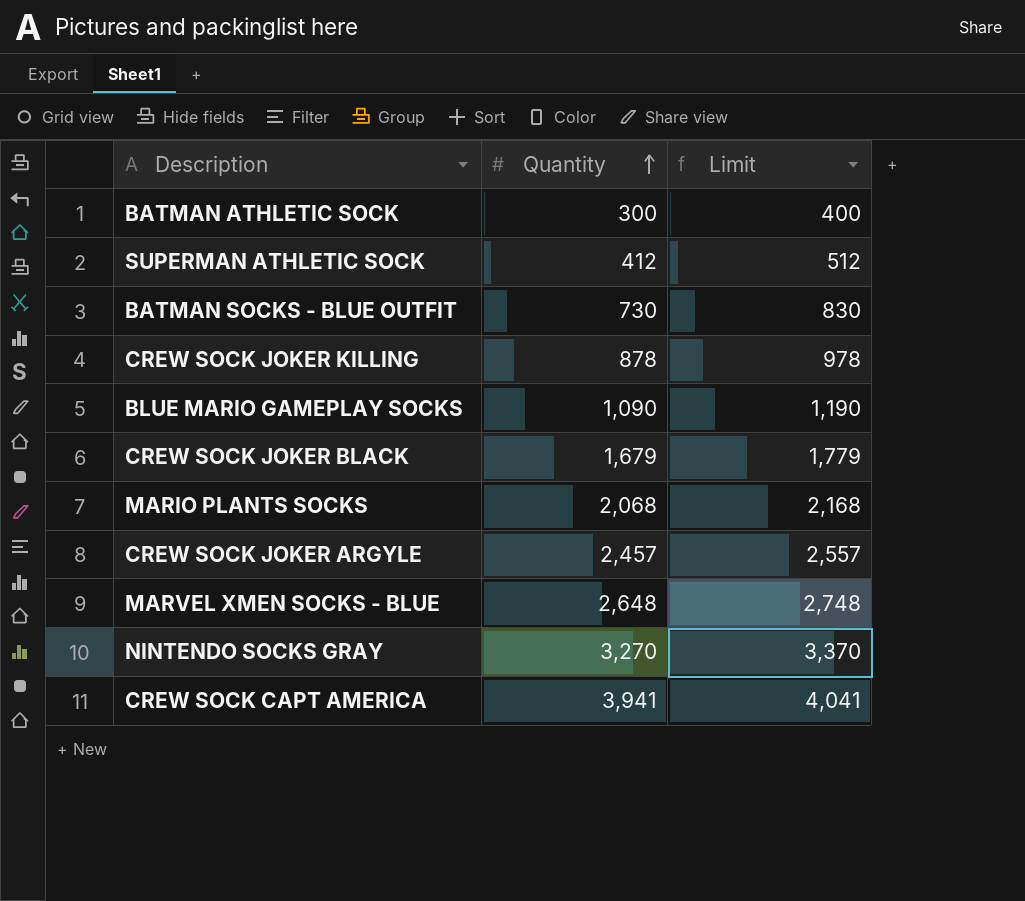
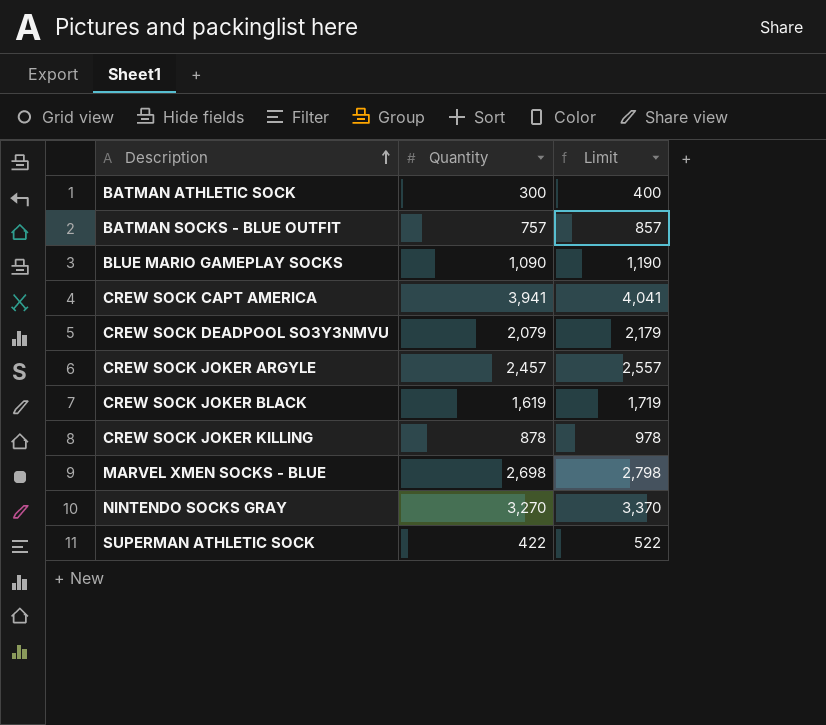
row order: Quantity ascending -> Description ascending
row MARIO PLANTS SOCKS: 2,068 | 2,168 -> none
BATMAN SOCKS - BLUE OUTFIT | Quantity: 730 -> 757
BATMAN SOCKS - BLUE OUTFIT | Limit: 830 -> 857
row CREW SOCK DEADPOOL SO3Y3NMVU: none -> 2,079 | 2,179
CREW SOCK JOKER BLACK | Quantity: 1,679 -> 1,619
CREW SOCK JOKER BLACK | Limit: 1,779 -> 1,719
MARVEL XMEN SOCKS - BLUE | Quantity: 2,648 -> 2,698
MARVEL XMEN SOCKS - BLUE | Limit: 2,748 -> 2,798
SUPERMAN ATHLETIC SOCK | Quantity: 412 -> 422
SUPERMAN ATHLETIC SOCK | Limit: 512 -> 522

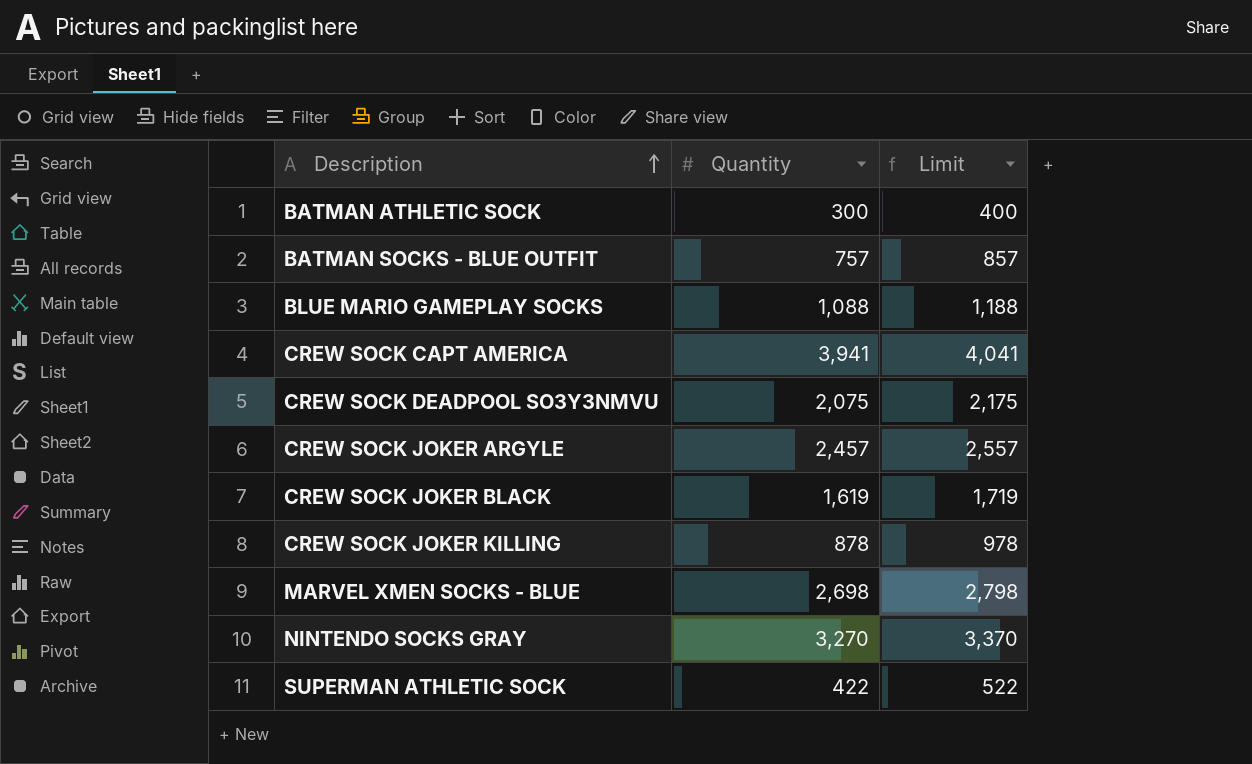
BLUE MARIO GAMEPLAY SOCKS | Quantity: 1,090 -> 1,088
BLUE MARIO GAMEPLAY SOCKS | Limit: 1,190 -> 1,188
CREW SOCK DEADPOOL SO3Y3NMVU | Quantity: 2,079 -> 2,075
CREW SOCK DEADPOOL SO3Y3NMVU | Limit: 2,179 -> 2,175

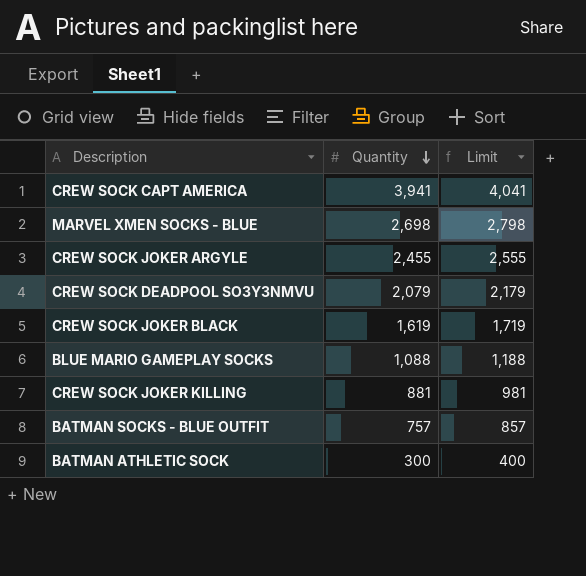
row order: Description ascending -> Quantity descending
row NINTENDO SOCKS GRAY: 3,270 | 3,370 -> none
row SUPERMAN ATHLETIC SOCK: 422 | 522 -> none
CREW SOCK JOKER ARGYLE | Quantity: 2,457 -> 2,455
CREW SOCK JOKER ARGYLE | Limit: 2,557 -> 2,555
CREW SOCK DEADPOOL SO3Y3NMVU | Quantity: 2,075 -> 2,079
CREW SOCK DEADPOOL SO3Y3NMVU | Limit: 2,175 -> 2,179
CREW SOCK JOKER KILLING | Quantity: 878 -> 881
CREW SOCK JOKER KILLING | Limit: 978 -> 981

